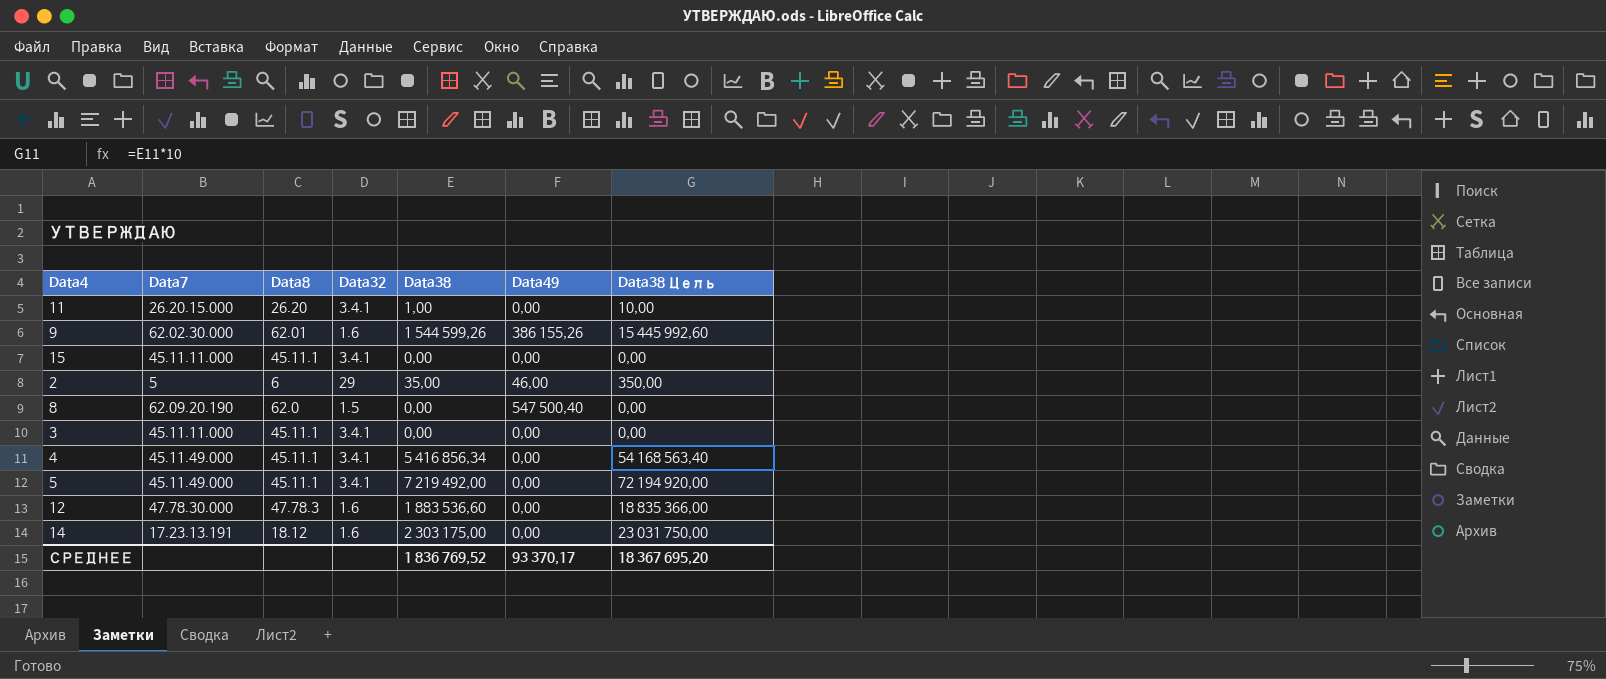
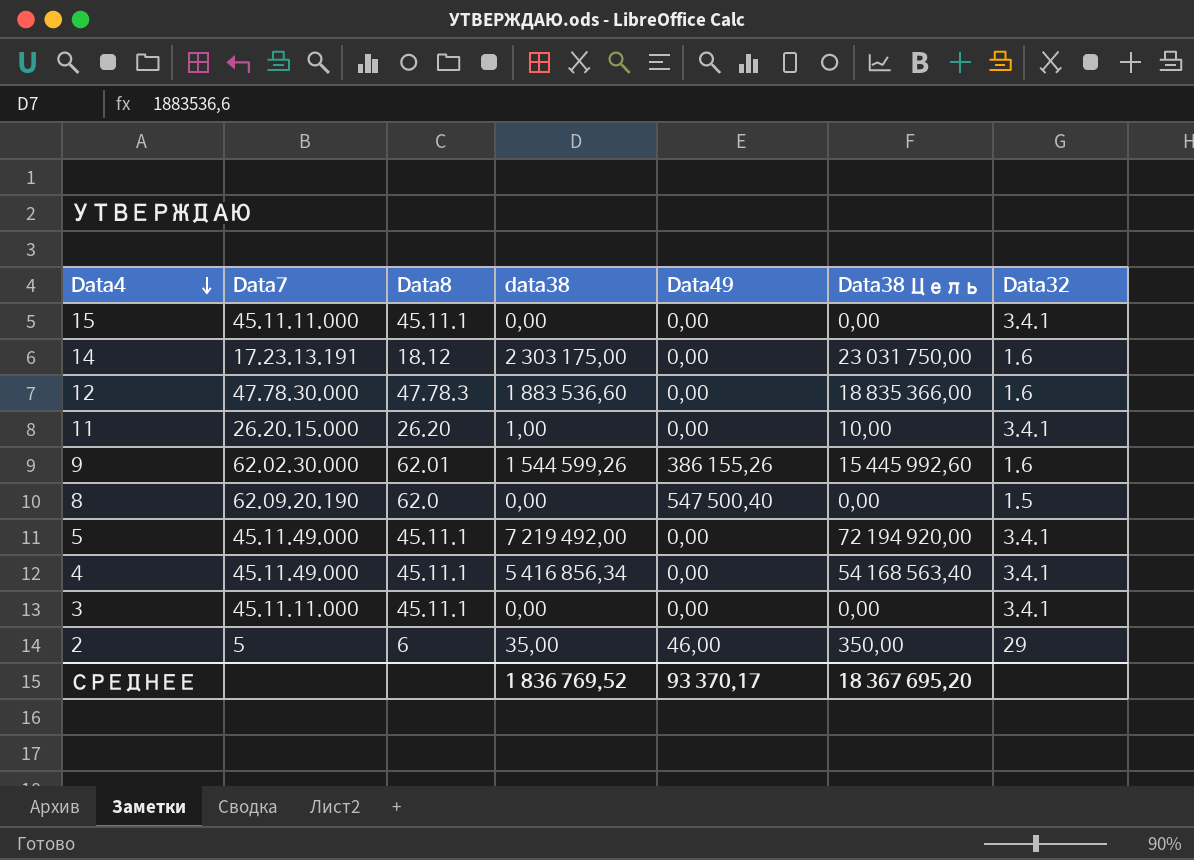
row order: none -> Data4 descending
column name: Data38 -> data38
column Data32 | position: 4 -> 7

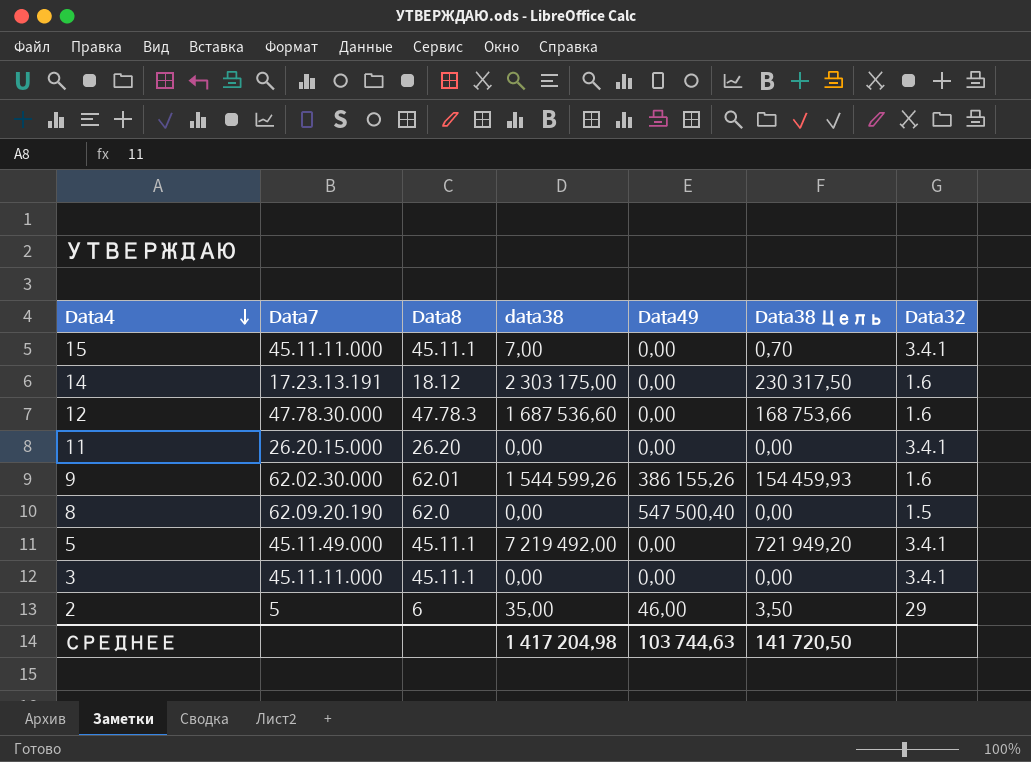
column Data38 Цель | formula: [data38] * 10 -> [data38] * 0,1
row 4: 45.11.49.000 | 45.11.1 | 5 416 856,34 | 0,00 | 54 168 563,40 | 3.4.1 -> none
15 | data38: 0,00 -> 7,00
12 | data38: 1 883 536,60 -> 1 687 536,60
11 | data38: 1,00 -> 0,00
СРЕДНЕЕ | data38: 1 836 769,52 -> 1 417 204,98
СРЕДНЕЕ | Data49: 93 370,17 -> 103 744,63
СРЕДНЕЕ | Data38 Цель: 18 367 695,20 -> 141 720,50

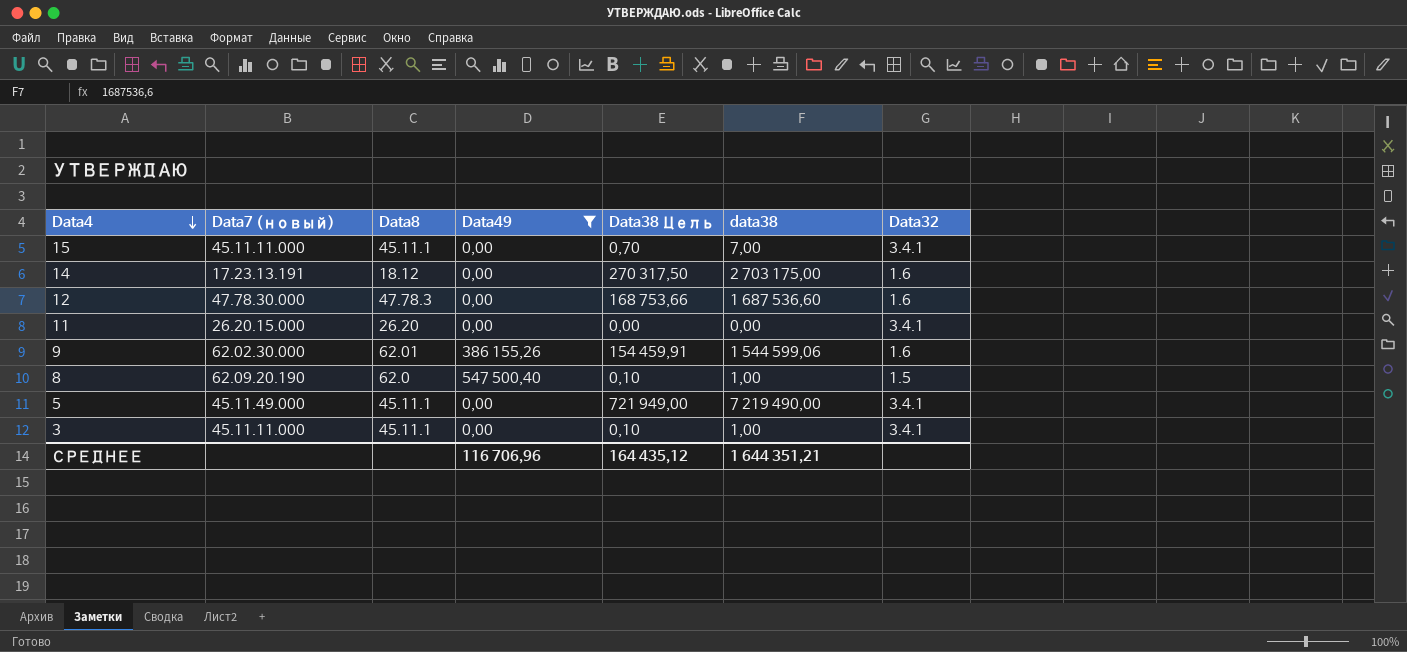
filter: none -> Data49 != 46,00
column name: Data7 -> Data7 (новый)
column data38 | position: 4 -> 6
14 | Data38 Цель: 230 317,50 -> 270 317,50
14 | data38: 2 303 175,00 -> 2 703 175,00
9 | Data38 Цель: 154 459,93 -> 154 459,91
9 | data38: 1 544 599,26 -> 1 544 599,06
8 | Data38 Цель: 0,00 -> 0,10
8 | data38: 0,00 -> 1,00
5 | Data38 Цель: 721 949,20 -> 721 949,00
5 | data38: 7 219 492,00 -> 7 219 490,00
3 | Data38 Цель: 0,00 -> 0,10
3 | data38: 0,00 -> 1,00
СРЕДНЕЕ | Data49: 103 744,63 -> 116 706,96
СРЕДНЕЕ | Data38 Цель: 141 720,50 -> 164 435,12
СРЕДНЕЕ | data38: 1 417 204,98 -> 1 644 351,21

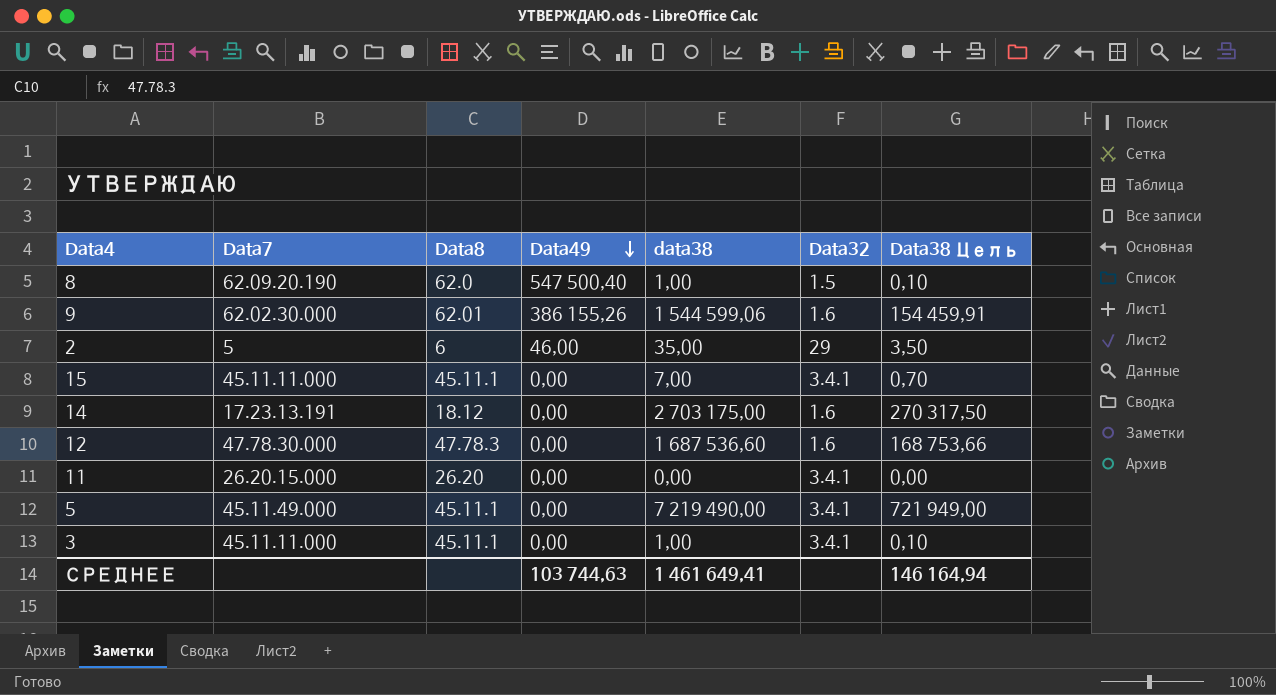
filter: Data49 != 46,00 -> none
row order: Data4 descending -> Data49 descending
column name: Data7 (новый) -> Data7
column Data38 Цель | position: 5 -> 7
СРЕДНЕЕ | Data49: 116 706,96 -> 103 744,63
СРЕДНЕЕ | data38: 1 644 351,21 -> 1 461 649,41
СРЕДНЕЕ | Data38 Цель: 164 435,12 -> 146 164,94

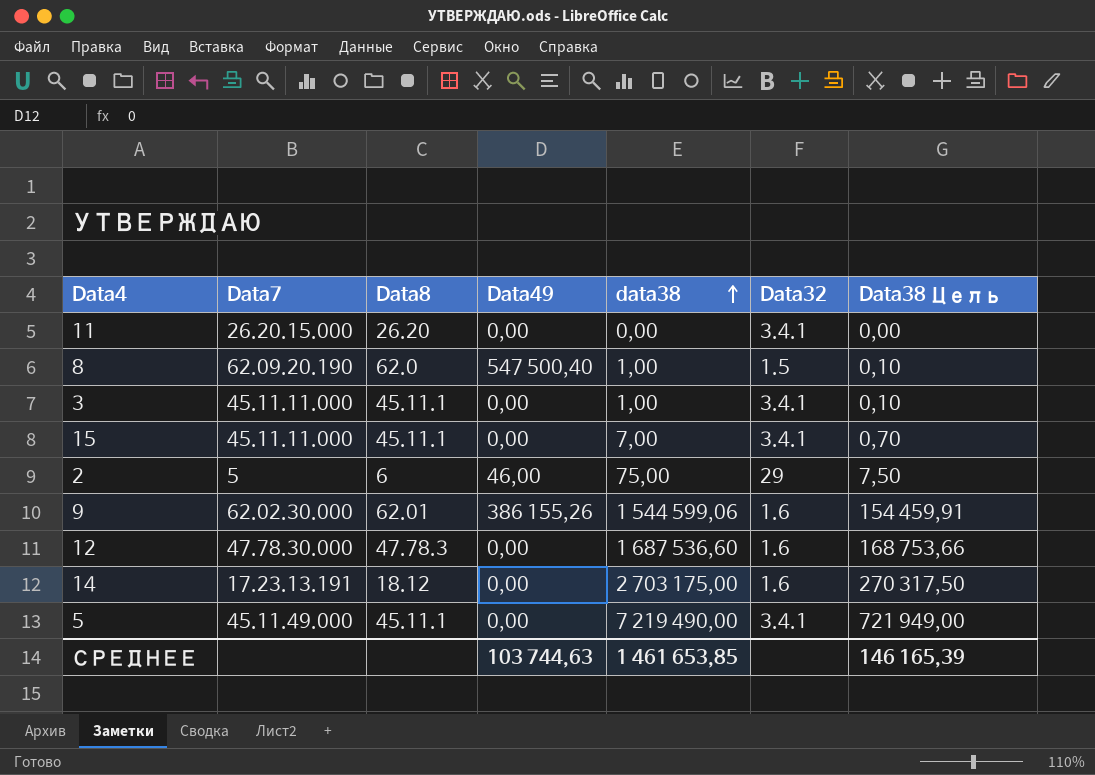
row order: Data49 descending -> data38 ascending
2 | data38: 35,00 -> 75,00
2 | Data38 Цель: 3,50 -> 7,50
СРЕДНЕЕ | data38: 1 461 649,41 -> 1 461 653,85
СРЕДНЕЕ | Data38 Цель: 146 164,94 -> 146 165,39

